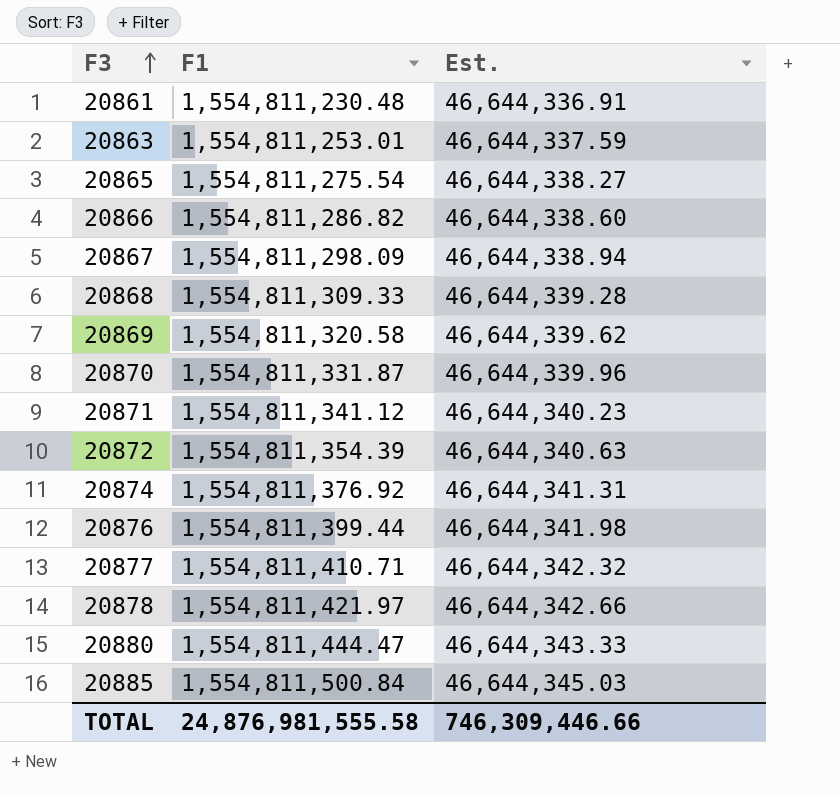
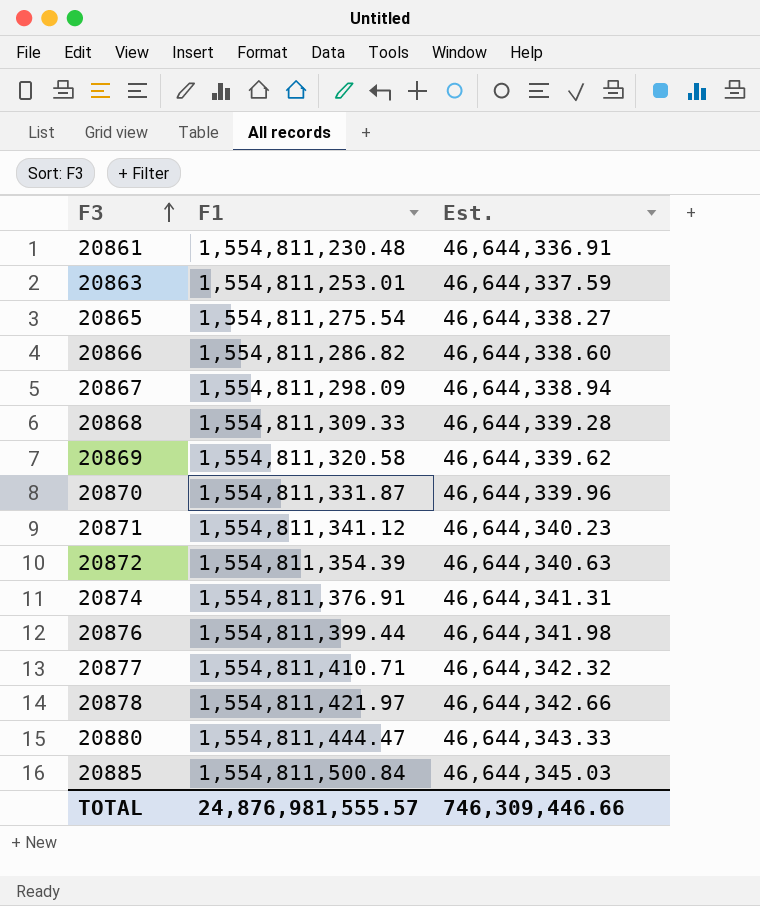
20874 | F1: 1,554,811,376.92 -> 1,554,811,376.91
TOTAL | F1: 24,876,981,555.58 -> 24,876,981,555.57

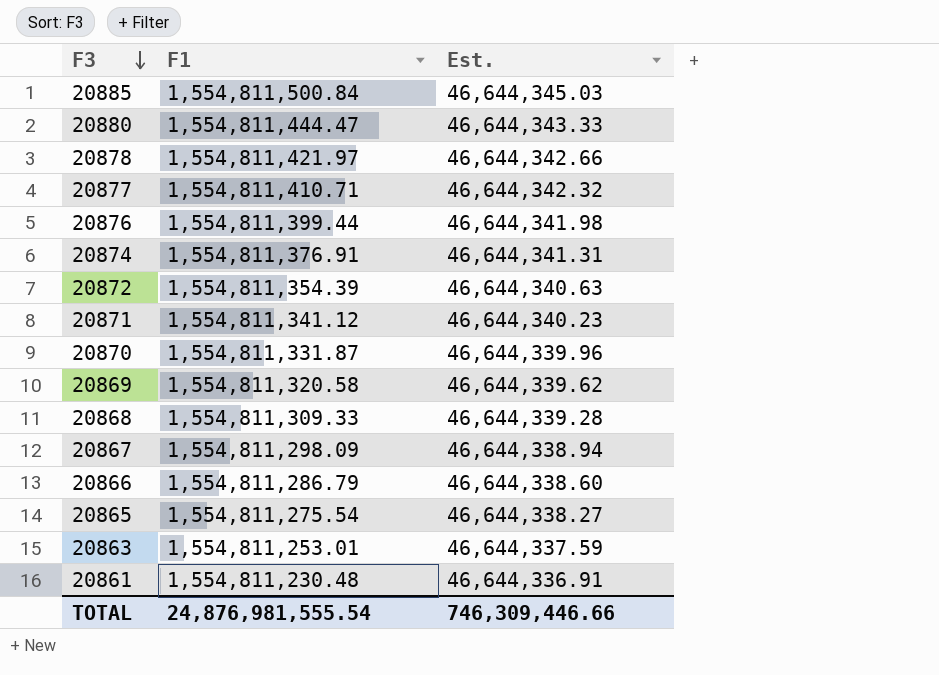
row order: F3 ascending -> F3 descending
20866 | F1: 1,554,811,286.82 -> 1,554,811,286.79
TOTAL | F1: 24,876,981,555.57 -> 24,876,981,555.54

